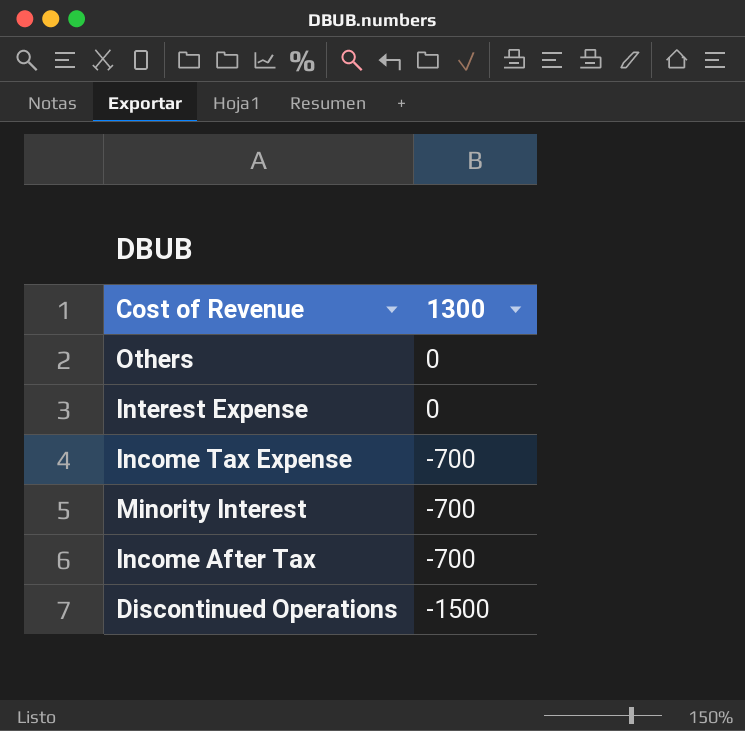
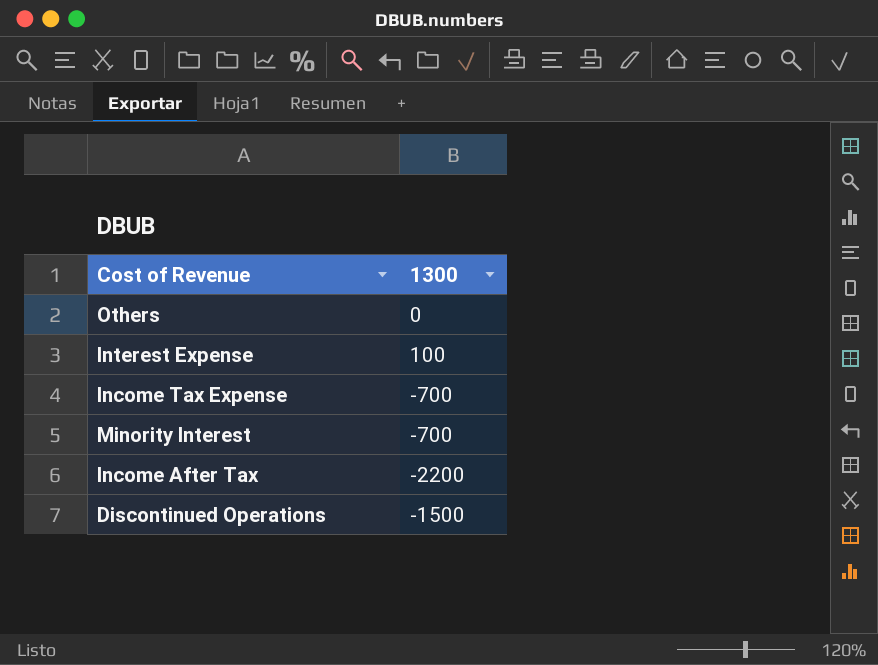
Interest Expense | 1300: 0 -> 100
Income After Tax | 1300: -700 -> -2200

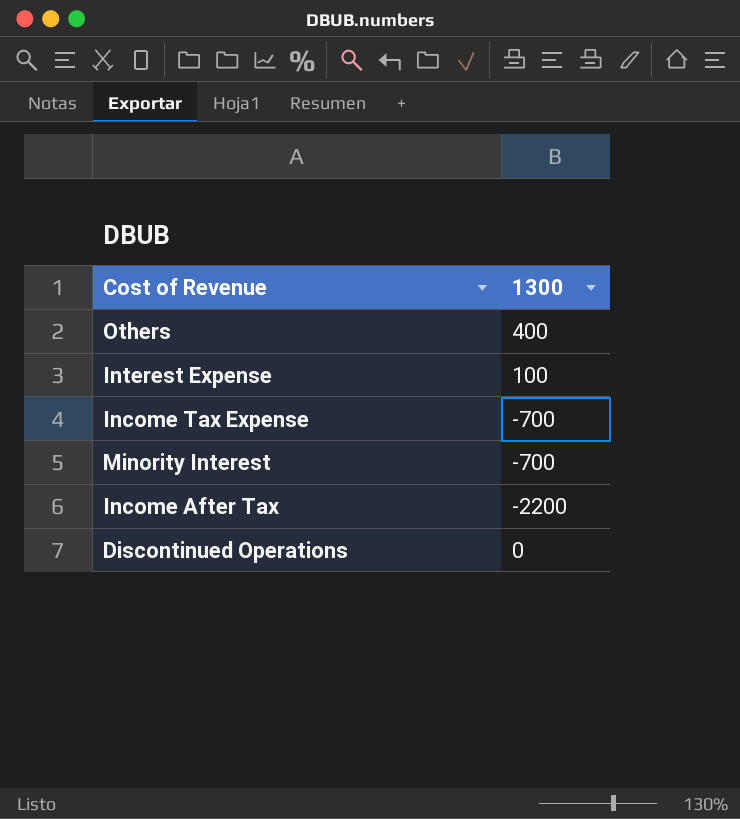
Others | 1300: 0 -> 400
Discontinued Operations | 1300: -1500 -> 0

